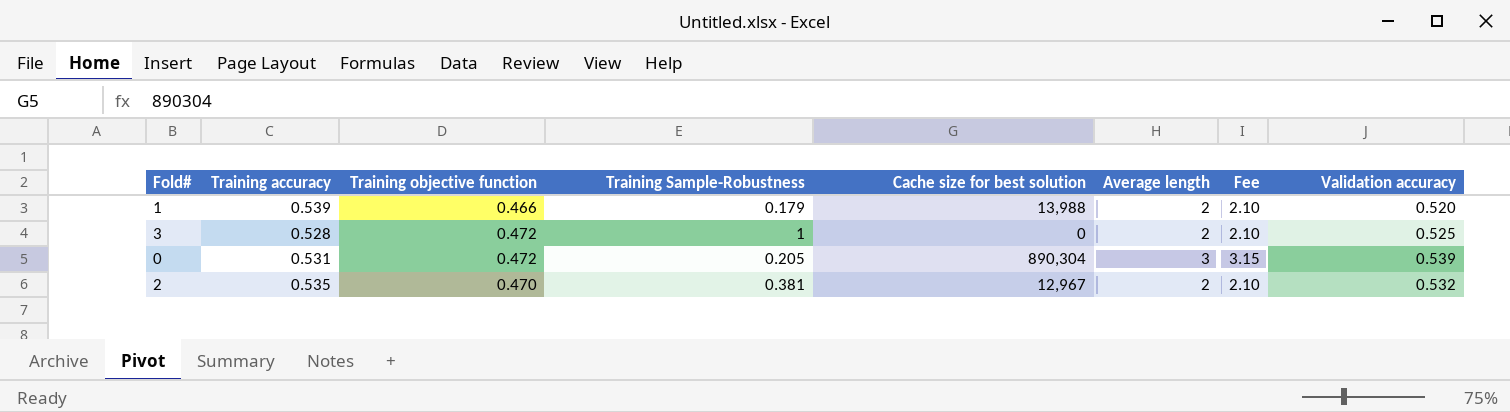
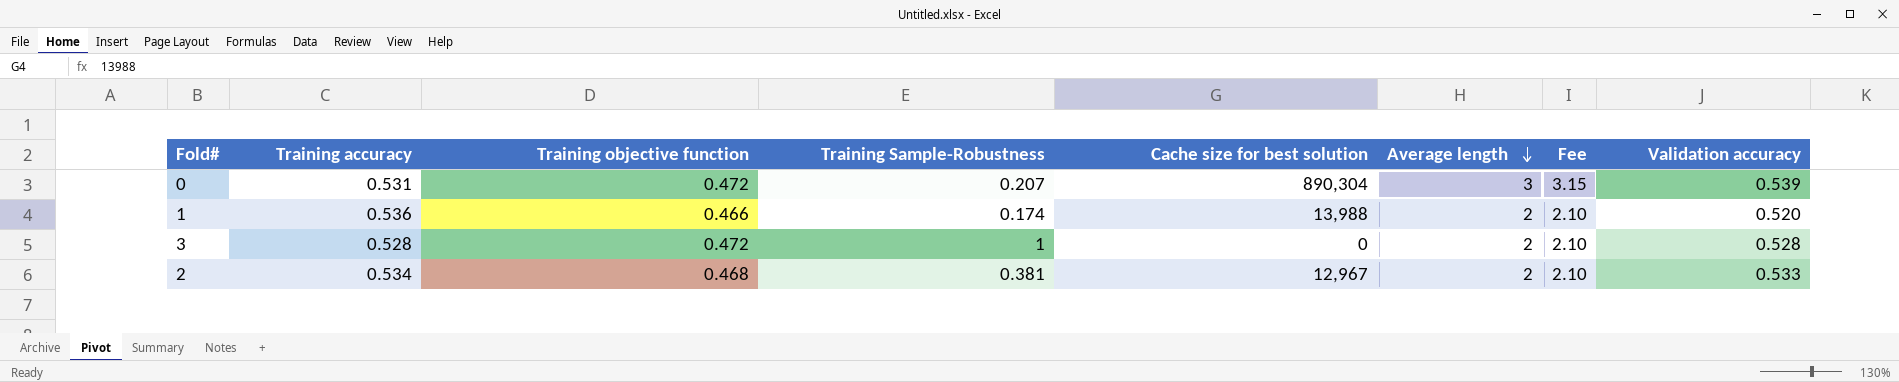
row order: none -> Average length descending
0 | Training Sample-Robustness: 0.205 -> 0.207
1 | Training accuracy: 0.539 -> 0.536
1 | Training Sample-Robustness: 0.179 -> 0.174
3 | Validation accuracy: 0.525 -> 0.528
2 | Training accuracy: 0.535 -> 0.534
2 | Training objective function: 0.470 -> 0.468
2 | Validation accuracy: 0.532 -> 0.533

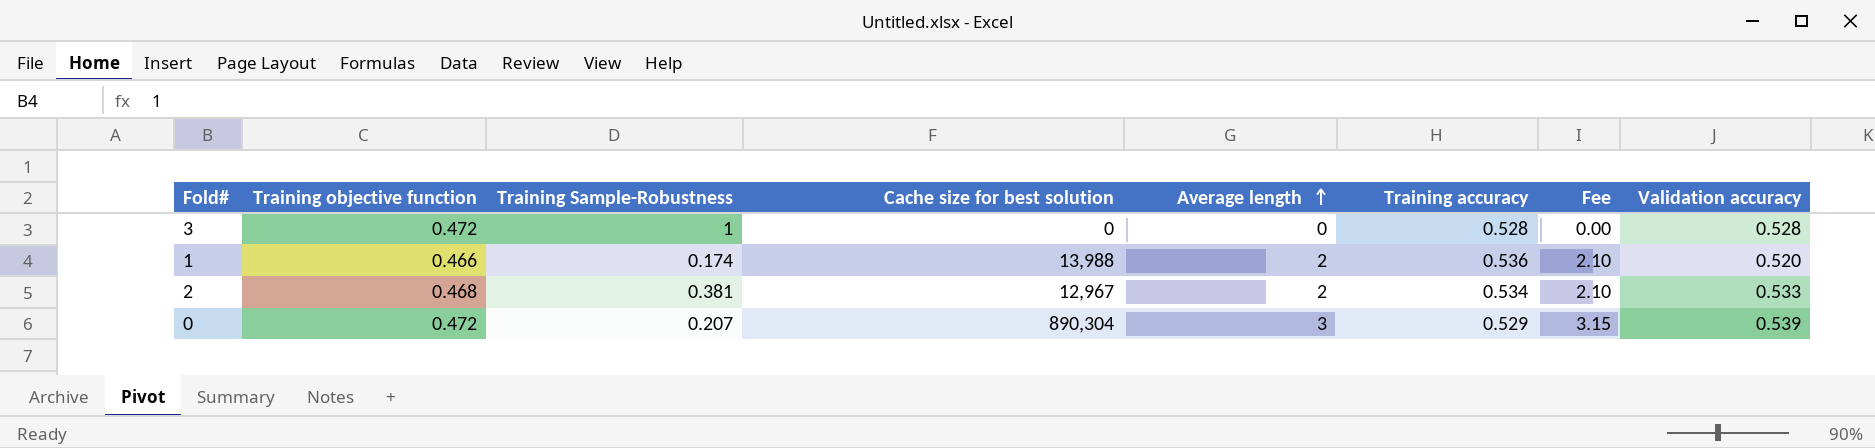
row order: Average length descending -> Average length ascending
column Training accuracy | position: 2 -> 6
3 | Average length: 2 -> 0
3 | Fee: 2.10 -> 0.00
0 | Training accuracy: 0.531 -> 0.529

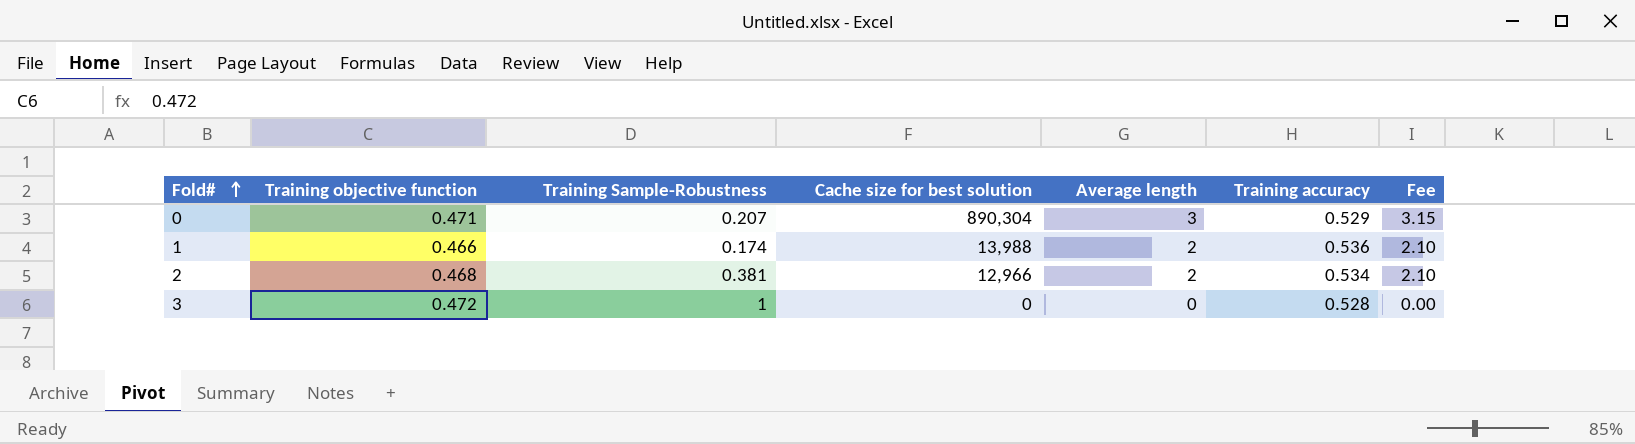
row order: Average length ascending -> Fold# ascending
column Validation accuracy | position: 8 -> none
0 | Training objective function: 0.472 -> 0.471
2 | Cache size for best solution: 12,967 -> 12,966

